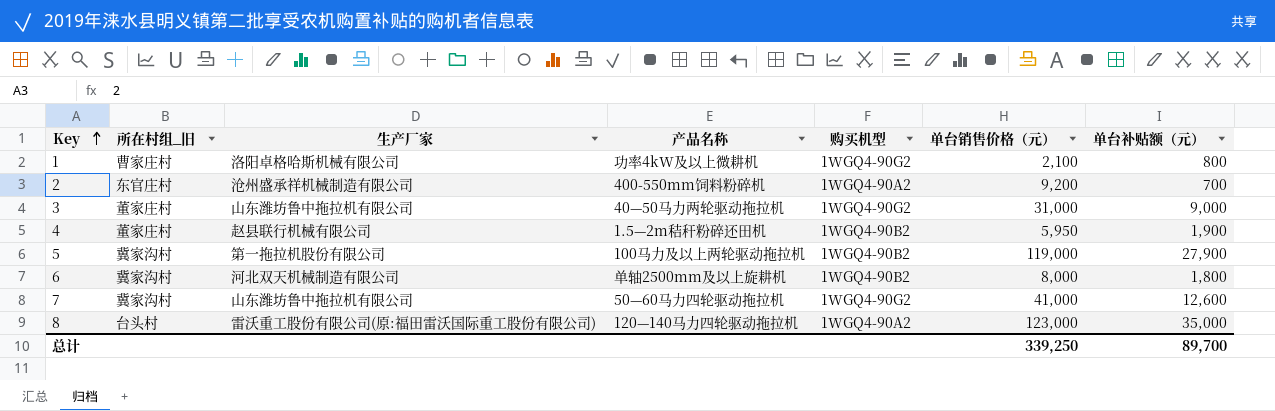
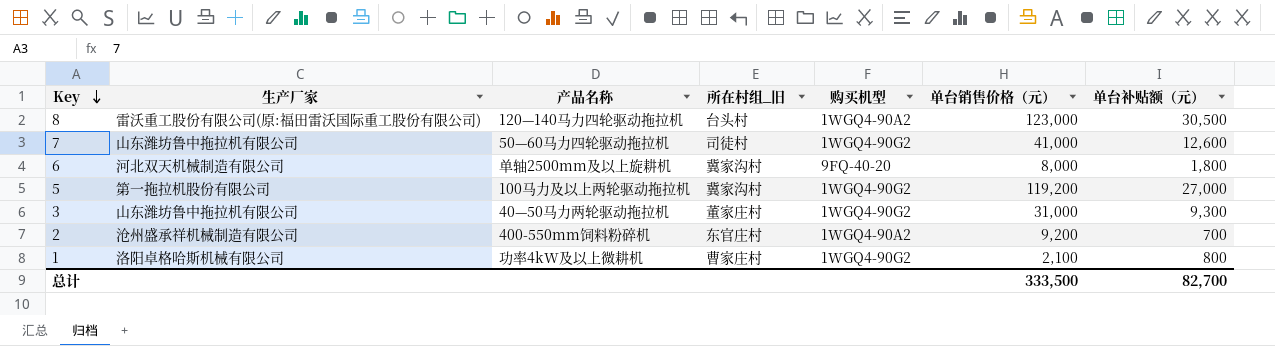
row order: Key ascending -> Key descending
column 所在村组_旧 | position: 2 -> 4
row 4: 董家庄村 | 赵县联行机械有限公司 | 1.5—2m秸秆粉碎还田机 | 1WGQ4-90B2 | 5,950 | 1,900 -> none
8 | 单台补贴额（元）: 35,000 -> 30,500
7 | 所在村组_旧: 冀家沟村 -> 司徒村
6 | 购买机型: 1WGQ4-90B2 -> 9FQ-40-20
5 | 购买机型: 1WGQ4-90B2 -> 1WGQ4-90G2
5 | 单台销售价格（元）: 119,000 -> 119,200
5 | 单台补贴额（元）: 27,900 -> 27,000
3 | 单台补贴额（元）: 9,000 -> 9,300
总计 | 单台销售价格（元）: 339,250 -> 333,500
总计 | 单台补贴额（元）: 89,700 -> 82,700

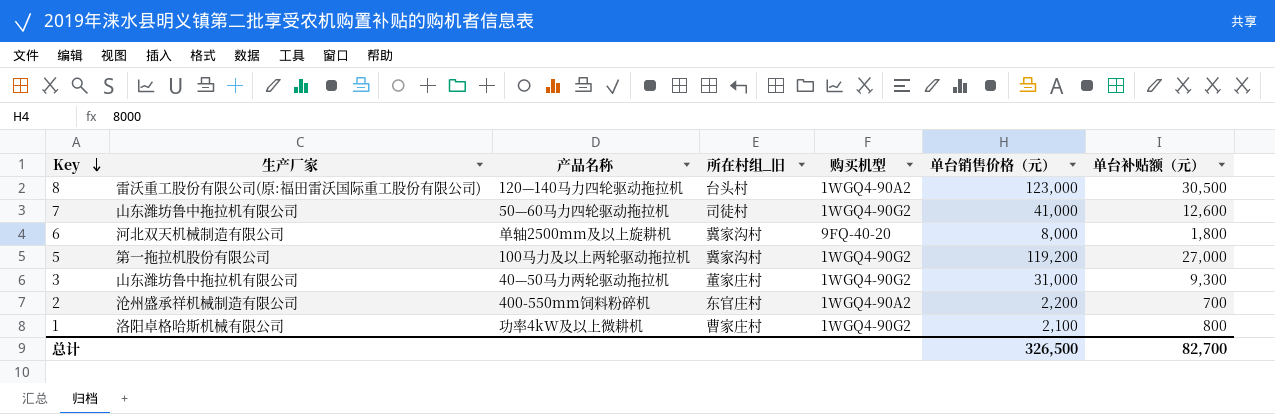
2 | 单台销售价格（元）: 9,200 -> 2,200
总计 | 单台销售价格（元）: 333,500 -> 326,500

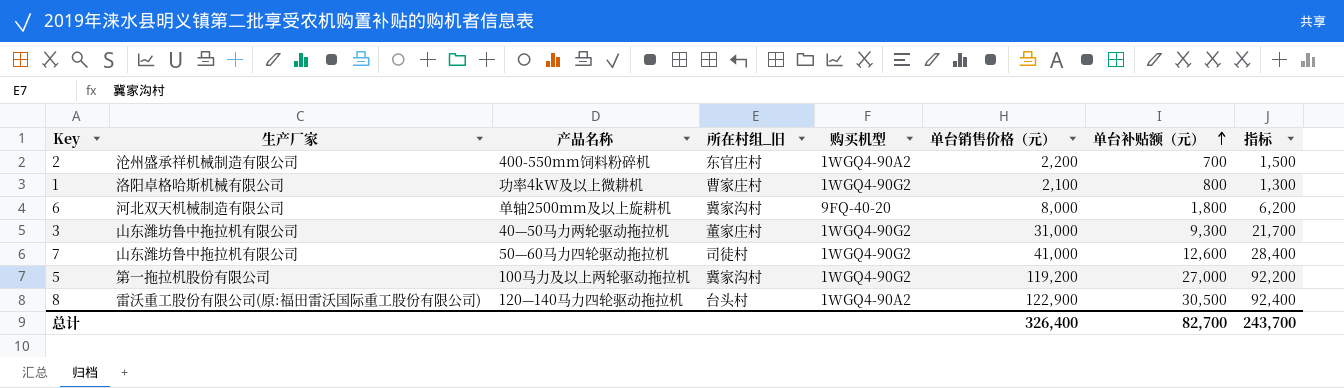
row order: Key descending -> 单台补贴额（元） ascending
column 指标 | formula: none -> [单台销售价格（元）] - [单台补贴额（元）]
8 | 单台销售价格（元）: 123,000 -> 122,900
总计 | 单台销售价格（元）: 326,500 -> 326,400

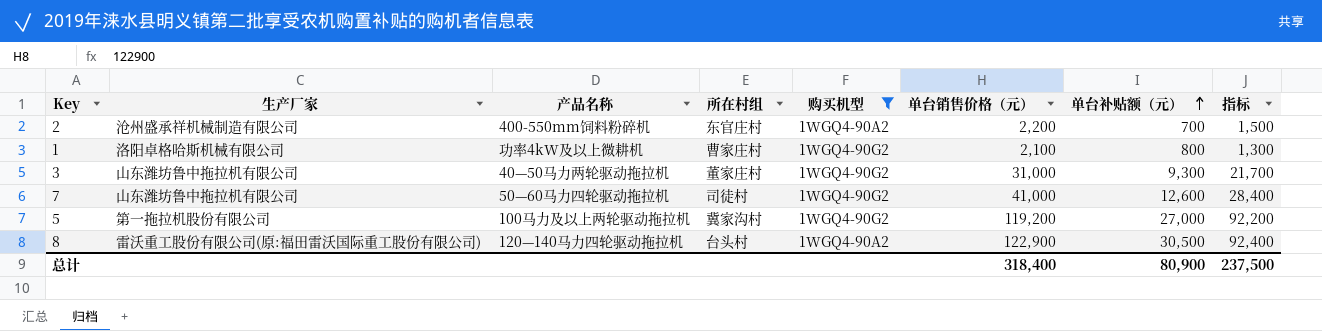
filter: none -> 购买机型 != 9FQ-40-20
column name: 所在村组_旧 -> 所在村组
总计 | 单台销售价格（元）: 326,400 -> 318,400
总计 | 单台补贴额（元）: 82,700 -> 80,900
总计 | 指标: 243,700 -> 237,500

